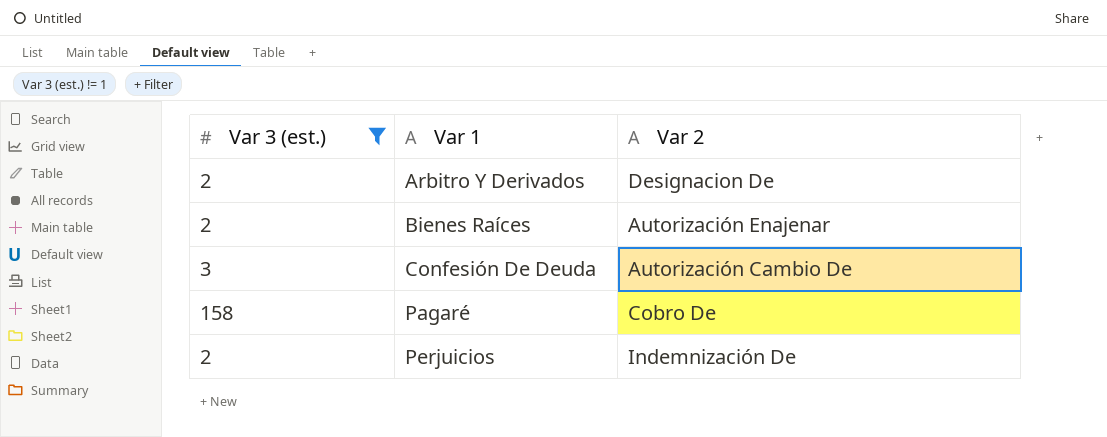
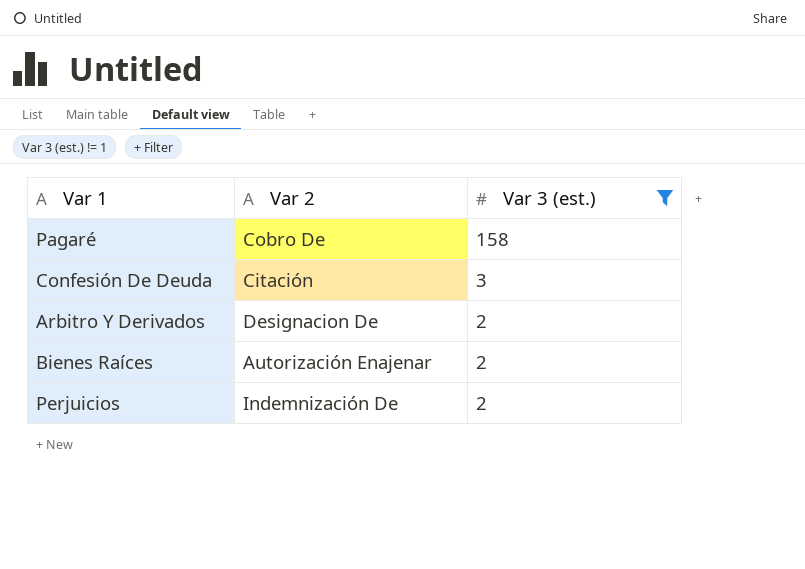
row order: Var 1 ascending -> Var 3 (est.) descending
column Var 3 (est.) | position: 1 -> 3
Confesión De Deuda | Var 2: Autorización Cambio De -> Citación

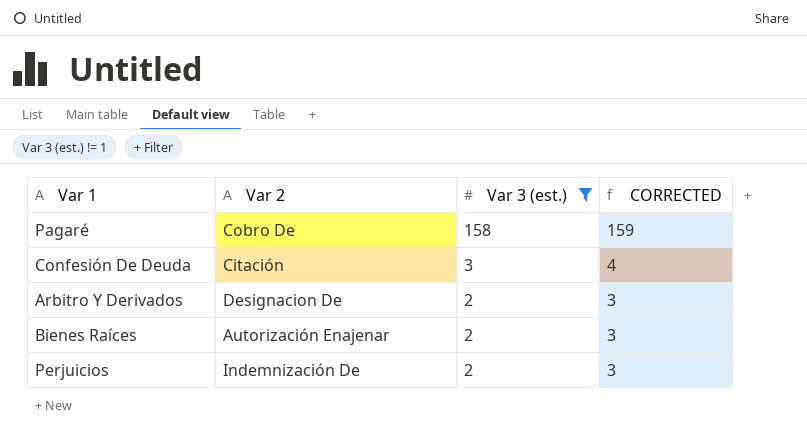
column CORRECTED | formula: none -> [Var 3 (est.)] + 1

